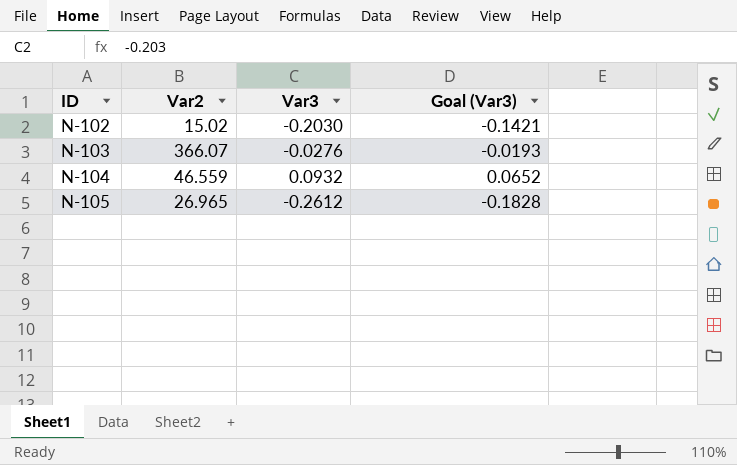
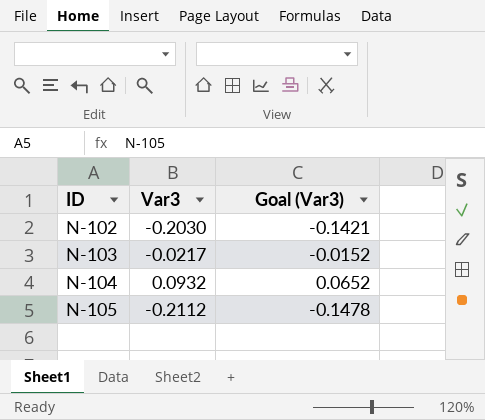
column Var2 | position: 2 -> none
N-103 | Var3: -0.0276 -> -0.0217
N-103 | Goal (Var3): -0.0193 -> -0.0152
N-105 | Var3: -0.2612 -> -0.2112
N-105 | Goal (Var3): -0.1828 -> -0.1478

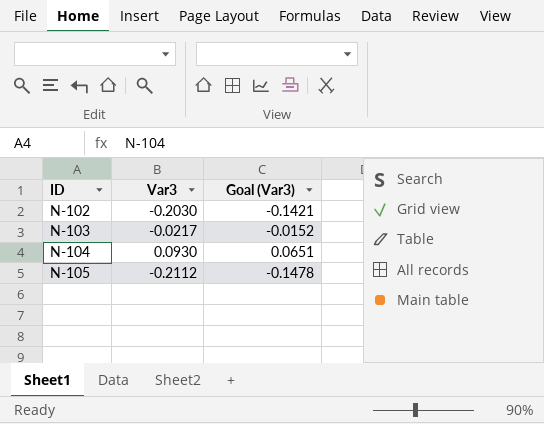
N-104 | Var3: 0.0932 -> 0.0930
N-104 | Goal (Var3): 0.0652 -> 0.0651

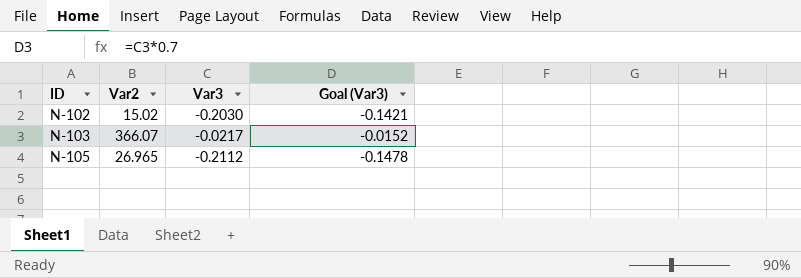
column Var2 | position: none -> 2
row N-104: 0.0930 | 0.0651 -> none

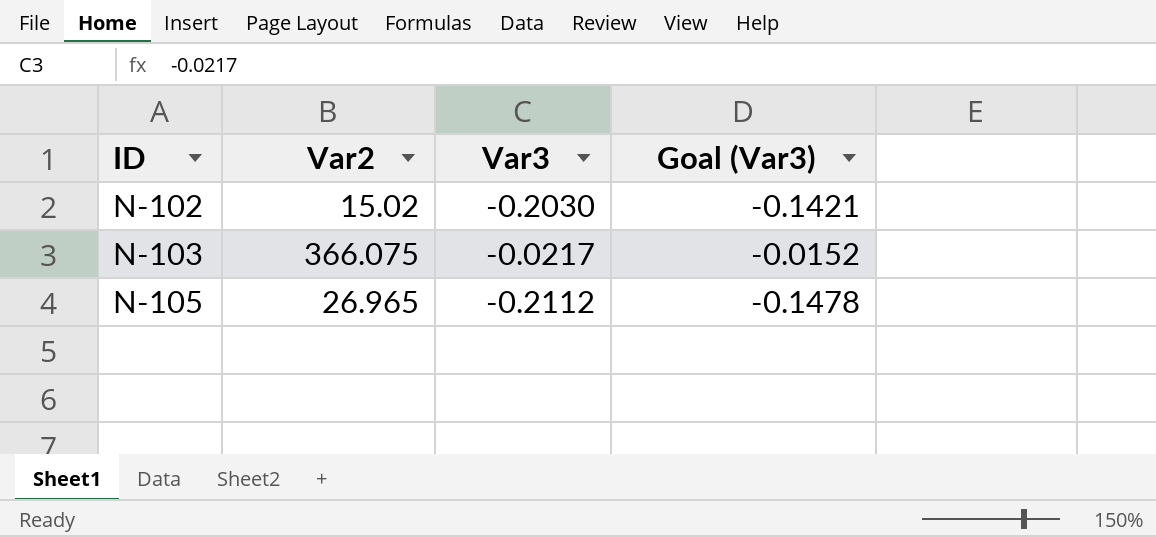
N-103 | Var2: 366.07 -> 366.075

